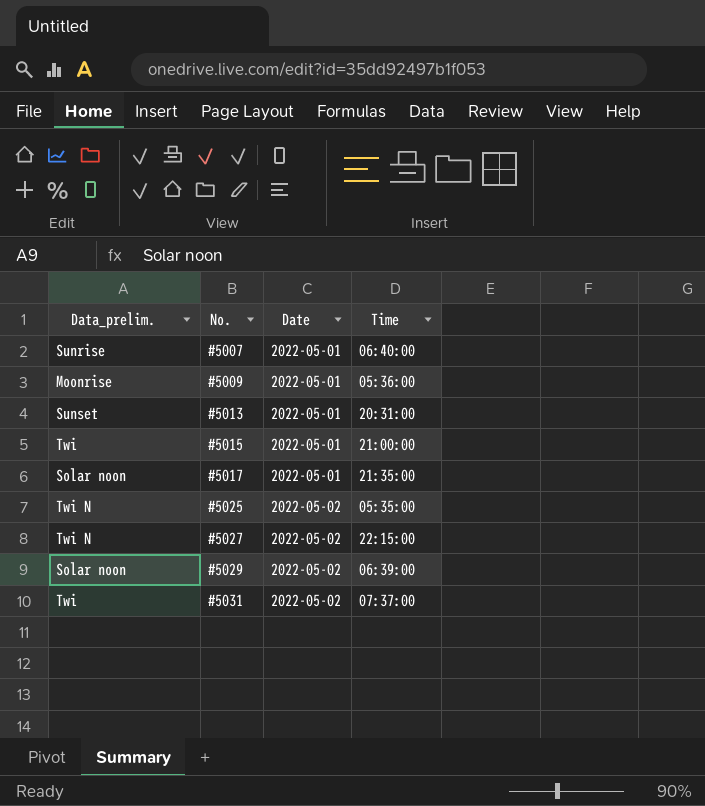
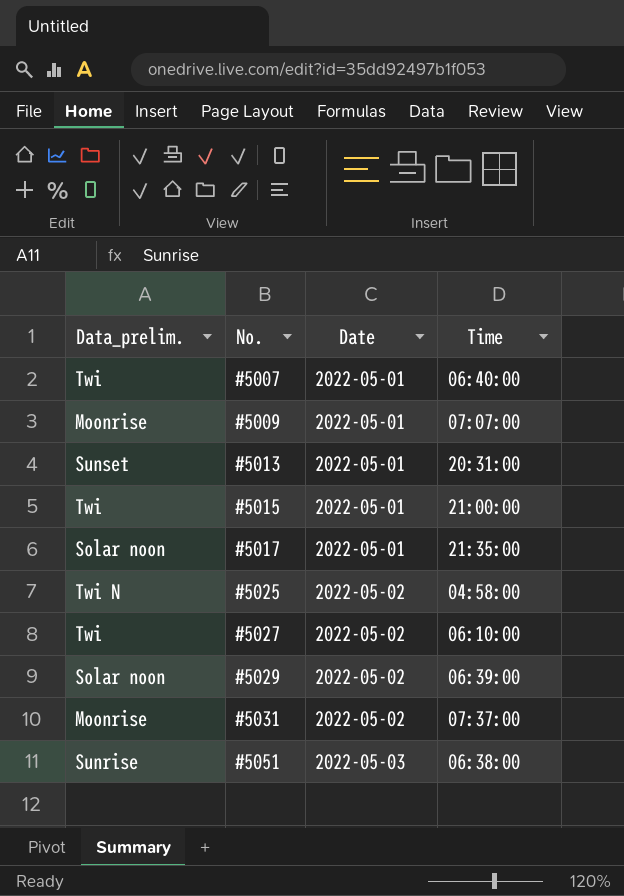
#5007 | Data_prelim.: Sunrise -> Twi
#5009 | Time: 05:36:00 -> 07:07:00
#5025 | Time: 05:35:00 -> 04:58:00
#5027 | Data_prelim.: Twi N -> Twi
#5027 | Time: 22:15:00 -> 06:10:00
#5031 | Data_prelim.: Twi -> Moonrise
row #5051: none -> Sunrise | 2022-05-03 | 06:38:00

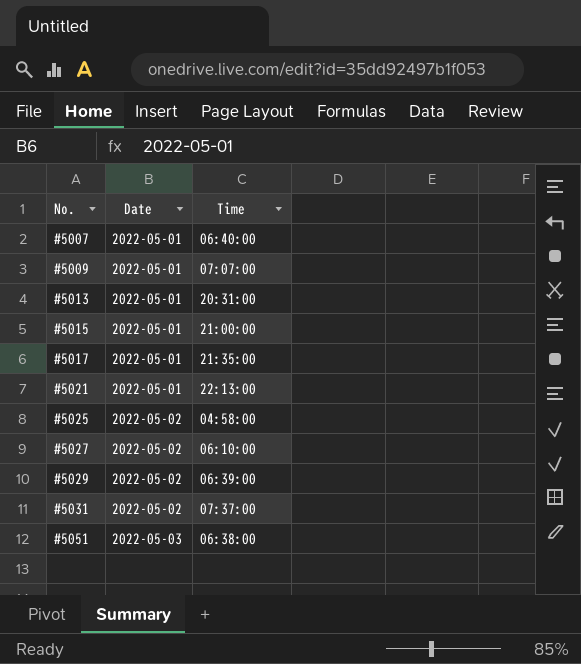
column Data_prelim. | position: 1 -> none
row #5021: none -> 2022-05-01 | 22:13:00

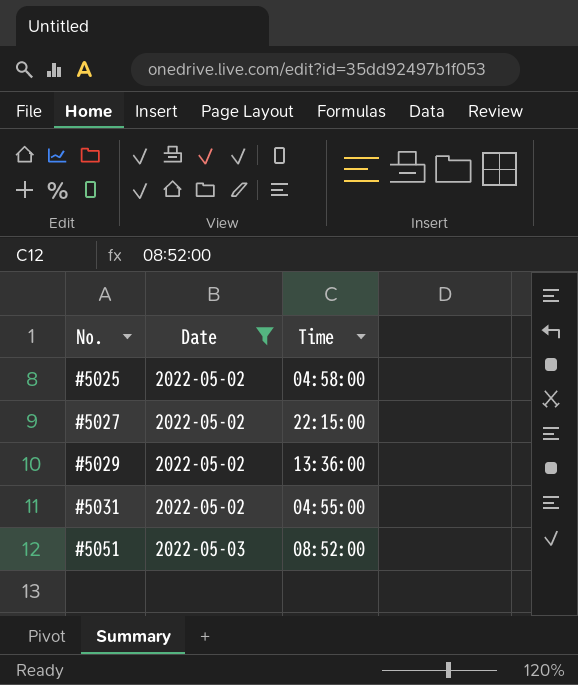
filter: none -> Date != 2022-05-01
#5027 | Time: 06:10:00 -> 22:15:00
#5029 | Time: 06:39:00 -> 13:36:00
#5031 | Time: 07:37:00 -> 04:55:00
#5051 | Time: 06:38:00 -> 08:52:00

